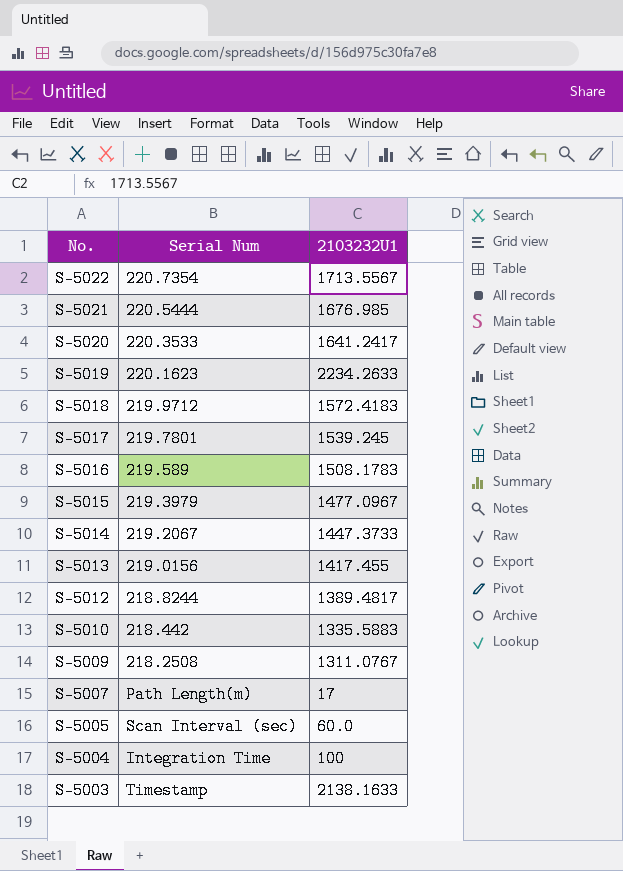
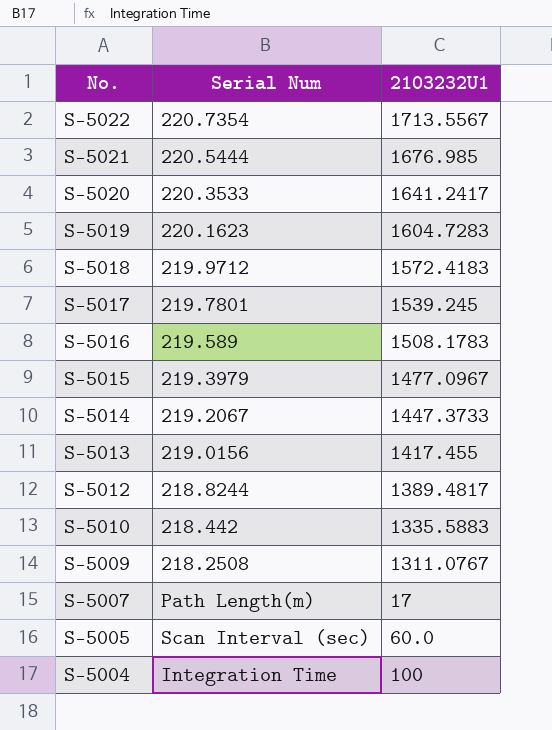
row S-5003: Timestamp | 2138.1633 -> none
S-5019 | 2103232U1: 2234.2633 -> 1604.7283

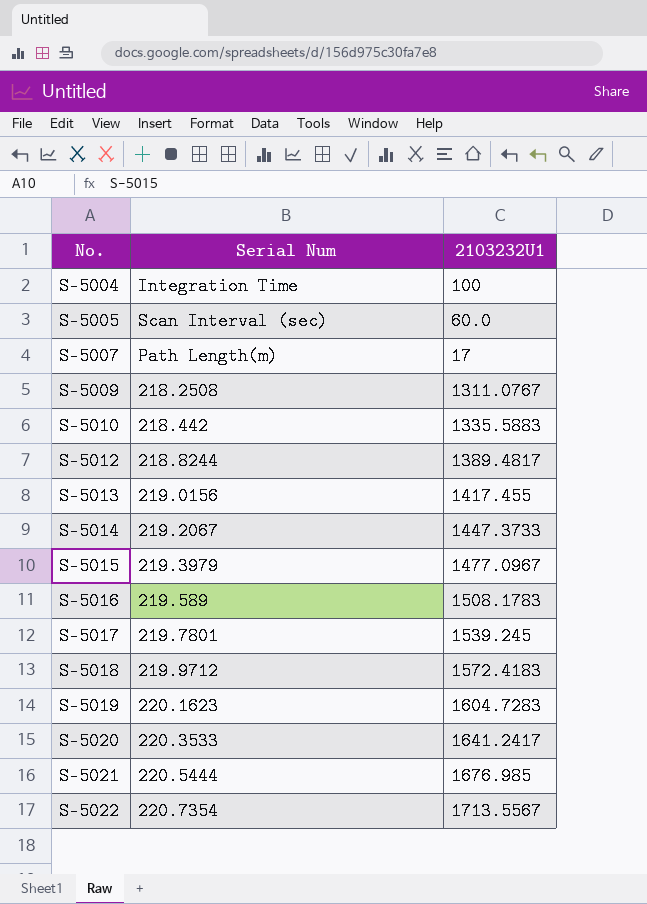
row order: No. descending -> No. ascending

